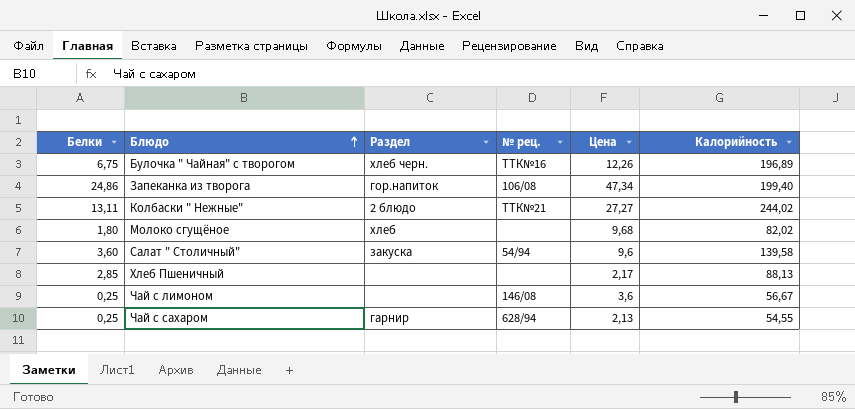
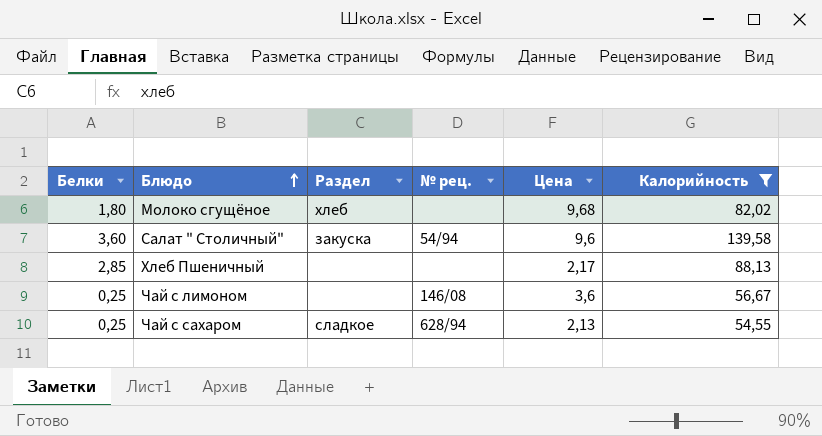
filter: none -> Калорийность <= 139,58
Чай с сахаром | Раздел: гарнир -> сладкое

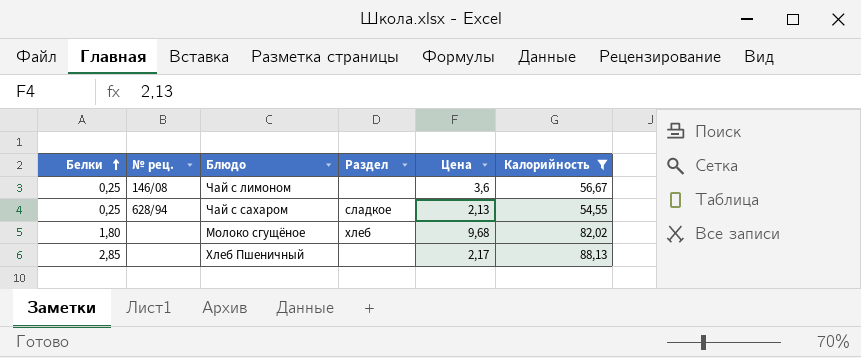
row order: Блюдо ascending -> Белки ascending
column № рец. | position: 4 -> 2
row Салат " Столичный": 3,60 | закуска | 54/94 | 9,6 | 139,58 -> none

